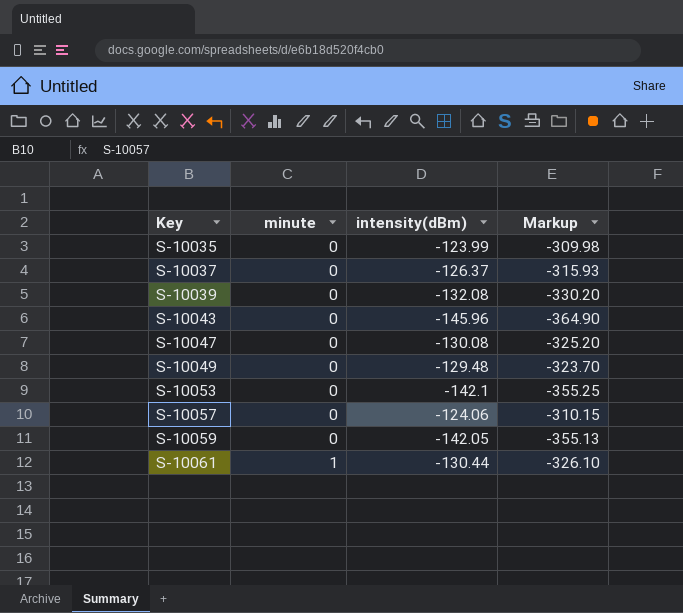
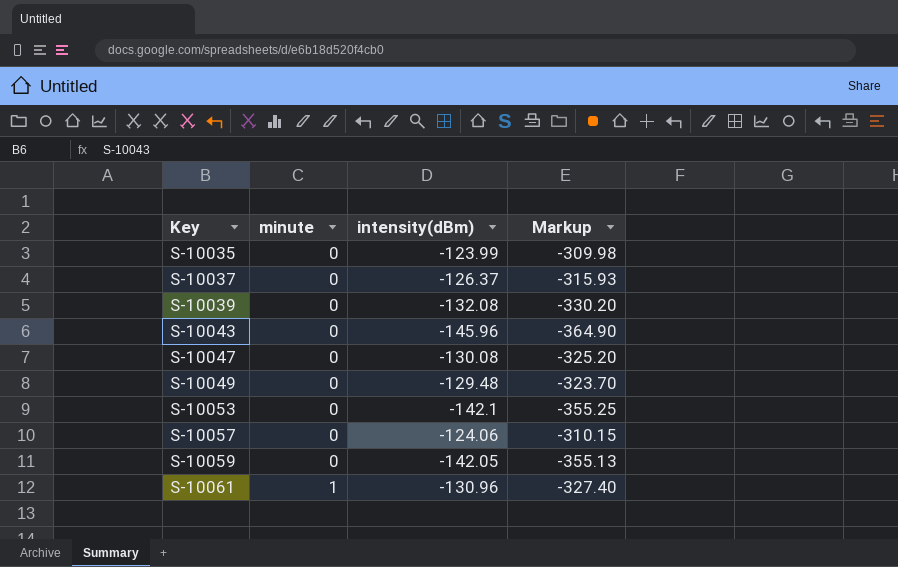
S-10061 | intensity(dBm): -130.44 -> -130.96
S-10061 | Markup: -326.10 -> -327.40

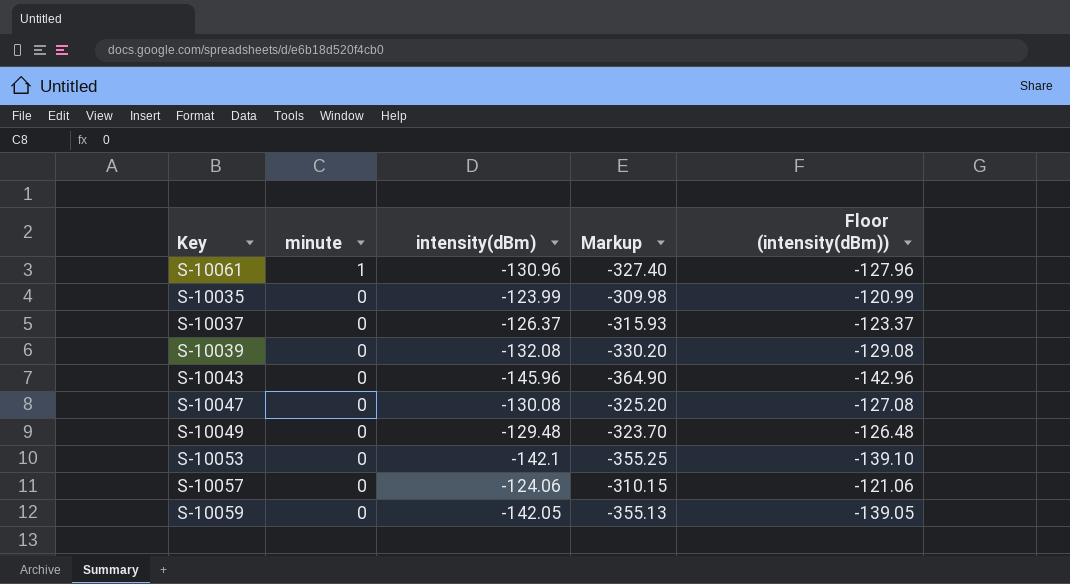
row order: Key ascending -> minute descending
column Floor (intensity(dBm)) | formula: none -> [intensity(dBm)] + 3

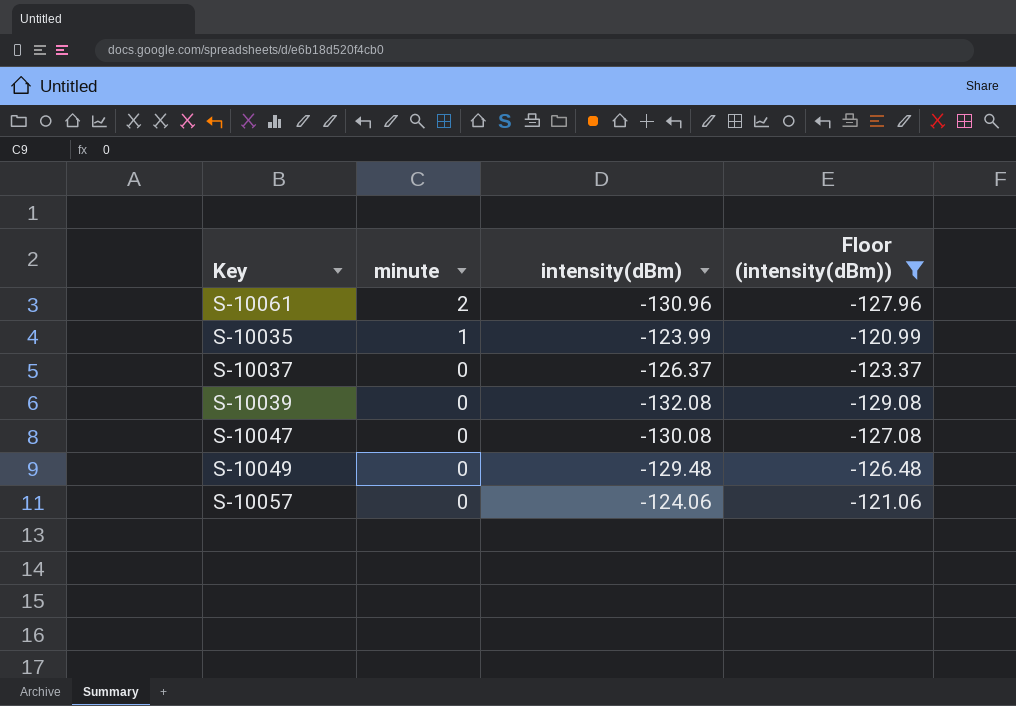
filter: none -> Floor (intensity(dBm)) >= -129.08
column Markup | formula: [intensity(dBm)] * 2.5 -> none
S-10061 | minute: 1 -> 2
S-10035 | minute: 0 -> 1

